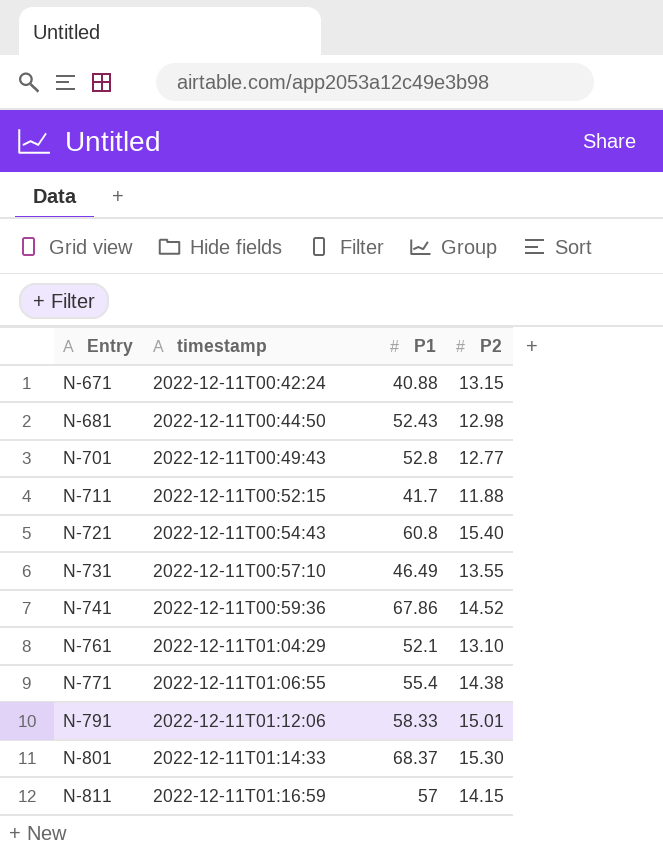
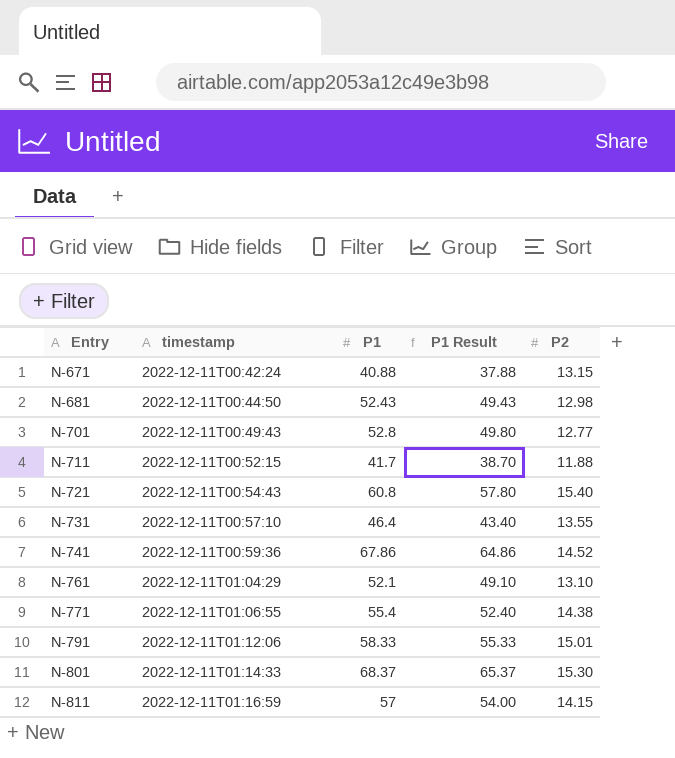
column P1 Result | formula: none -> [P1] - 3
N-731 | P1: 46.49 -> 46.4

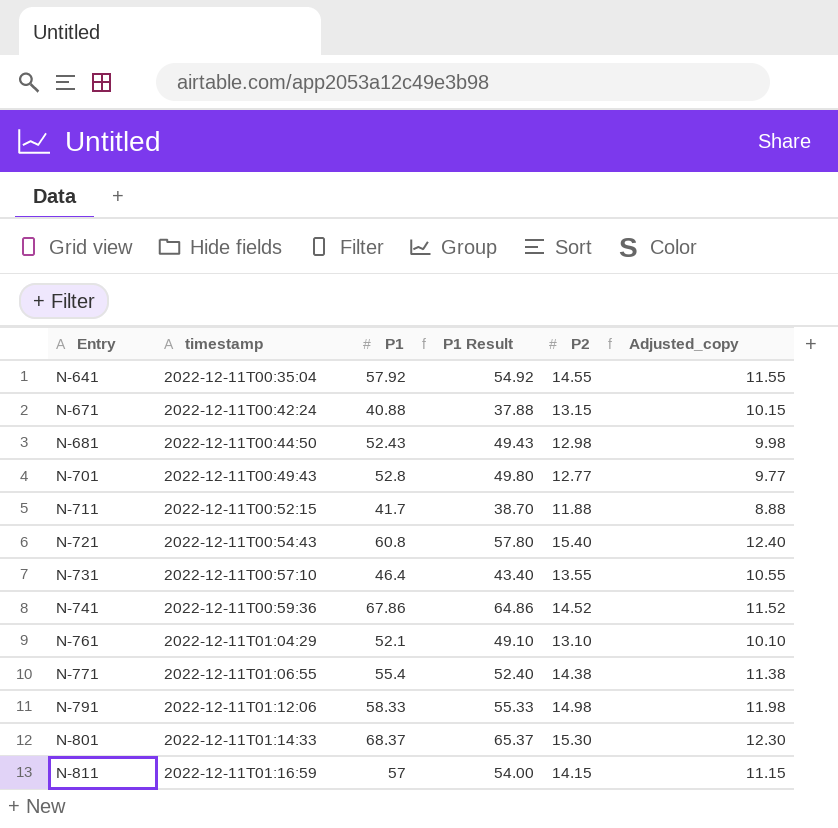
column Adjusted_copy | formula: none -> [P2] - 3
row N-641: none -> 2022-12-11T00:35:04 | 57.92 | 54.92 | 14.55 | 11.55
N-791 | P2: 15.01 -> 14.98

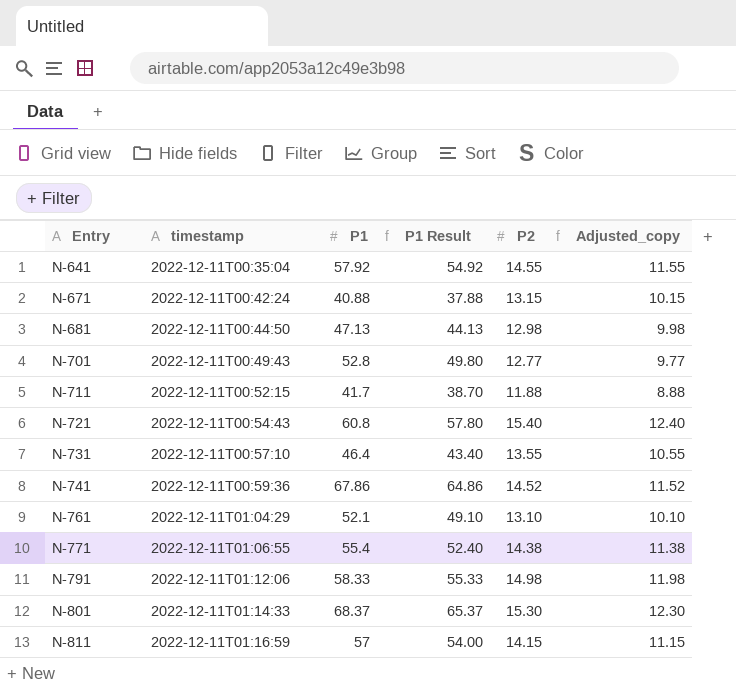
N-681 | P1: 52.43 -> 47.13
N-681 | P1 Result: 49.43 -> 44.13

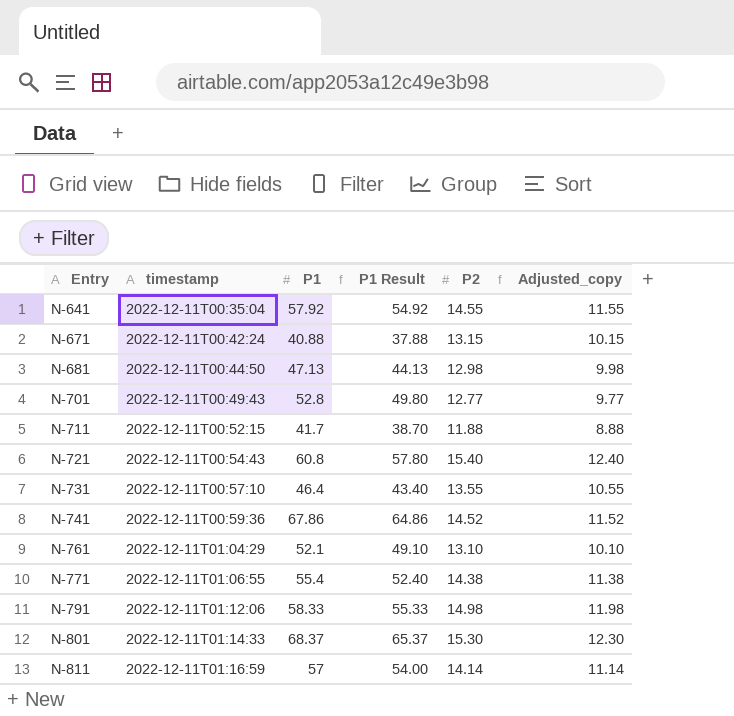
N-811 | P2: 14.15 -> 14.14
N-811 | Adjusted_copy: 11.15 -> 11.14

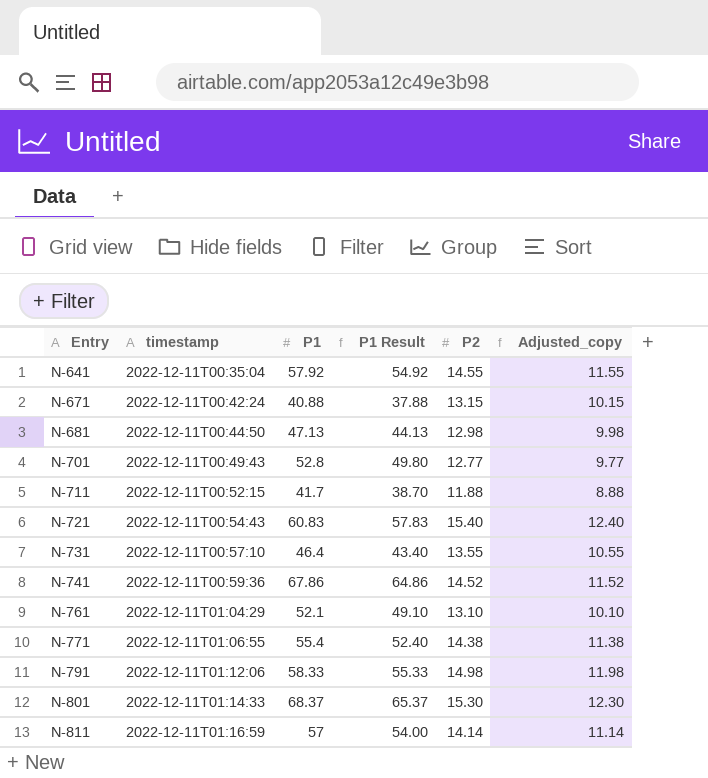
N-721 | P1: 60.8 -> 60.83
N-721 | P1 Result: 57.80 -> 57.83

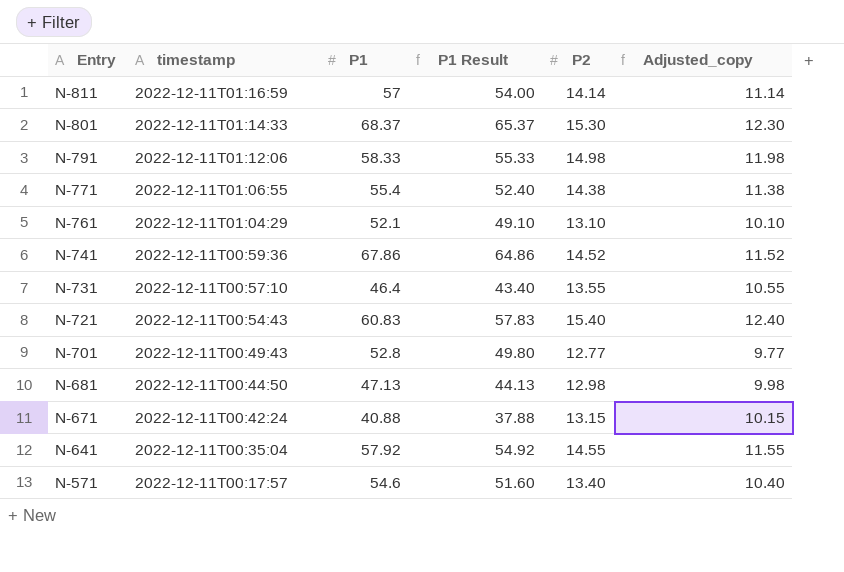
row order: Entry ascending -> Entry descending
row N-711: 2022-12-11T00:52:15 | 41.7 | 38.70 | 11.88 | 8.88 -> none
row N-571: none -> 2022-12-11T00:17:57 | 54.6 | 51.60 | 13.40 | 10.40

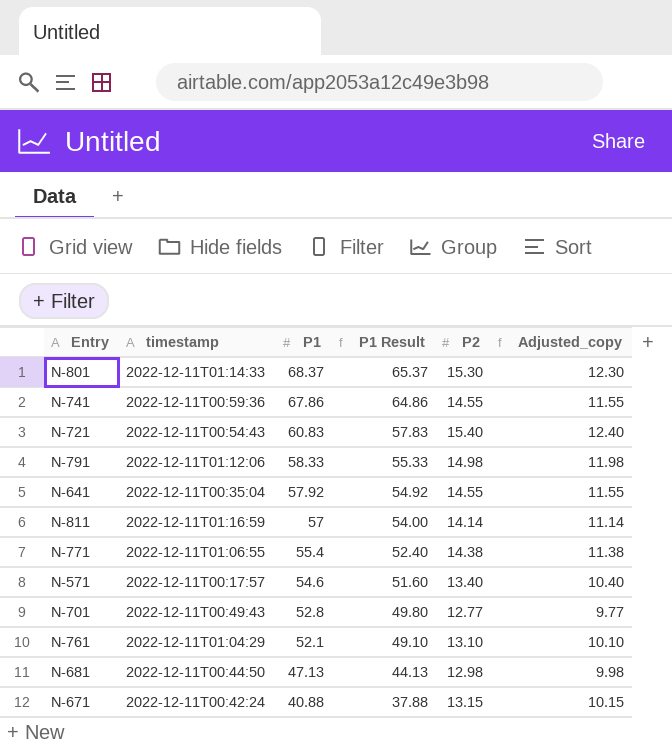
row order: Entry descending -> P1 descending
row N-731: 2022-12-11T00:57:10 | 46.4 | 43.40 | 13.55 | 10.55 -> none
N-741 | P2: 14.52 -> 14.55
N-741 | Adjusted_copy: 11.52 -> 11.55

